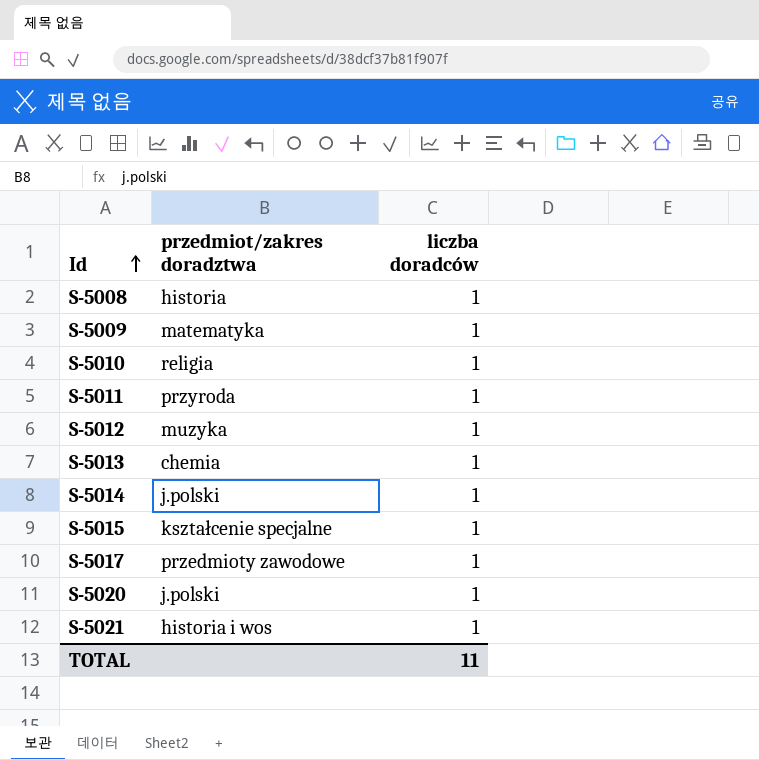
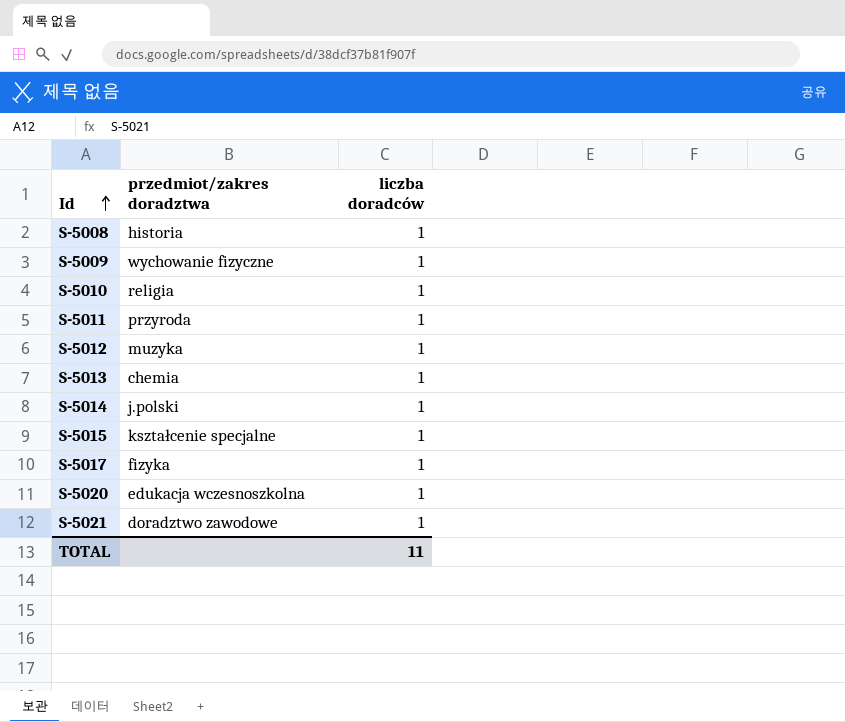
S-5009 | przedmiot/zakres doradztwa: matematyka -> wychowanie fizyczne
S-5017 | przedmiot/zakres doradztwa: przedmioty zawodowe -> fizyka
S-5020 | przedmiot/zakres doradztwa: j.polski -> edukacja wczesnoszkolna
S-5021 | przedmiot/zakres doradztwa: historia i wos -> doradztwo zawodowe

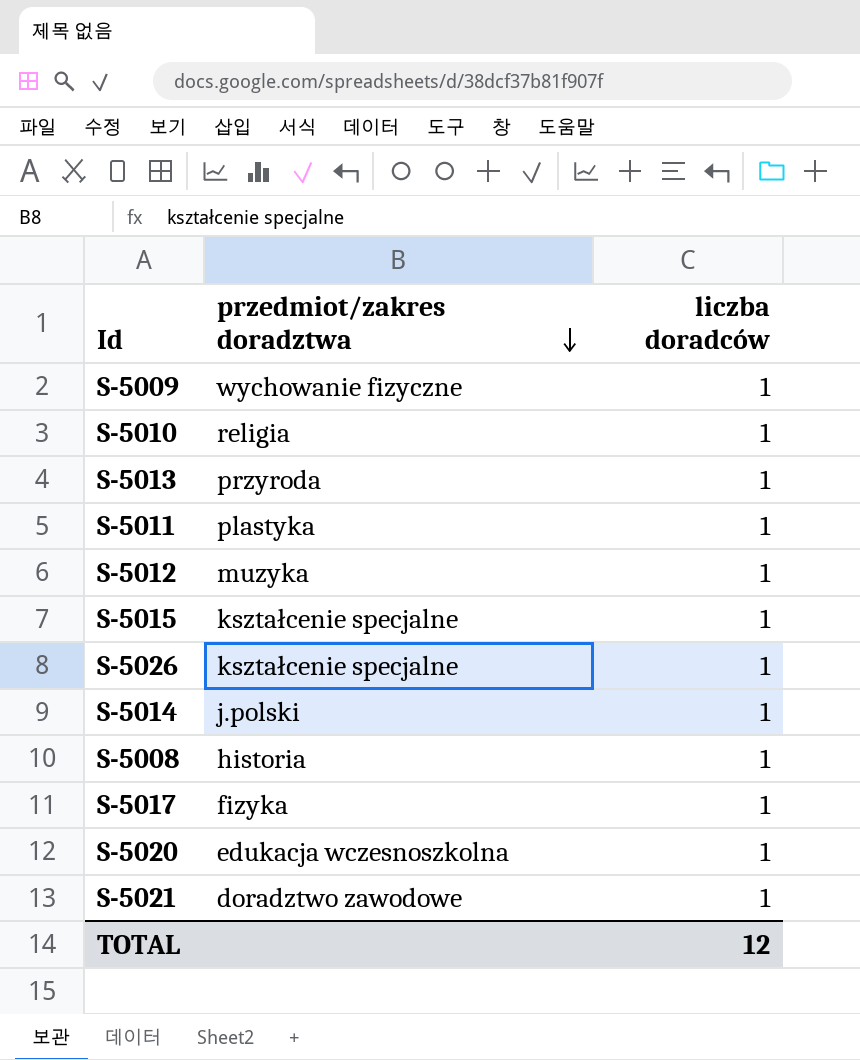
row order: Id ascending -> przedmiot/zakres doradztwa descending
S-5013 | przedmiot/zakres doradztwa: chemia -> przyroda
S-5011 | przedmiot/zakres doradztwa: przyroda -> plastyka
row S-5026: none -> kształcenie specjalne | 1
TOTAL | liczba doradców: 11 -> 12

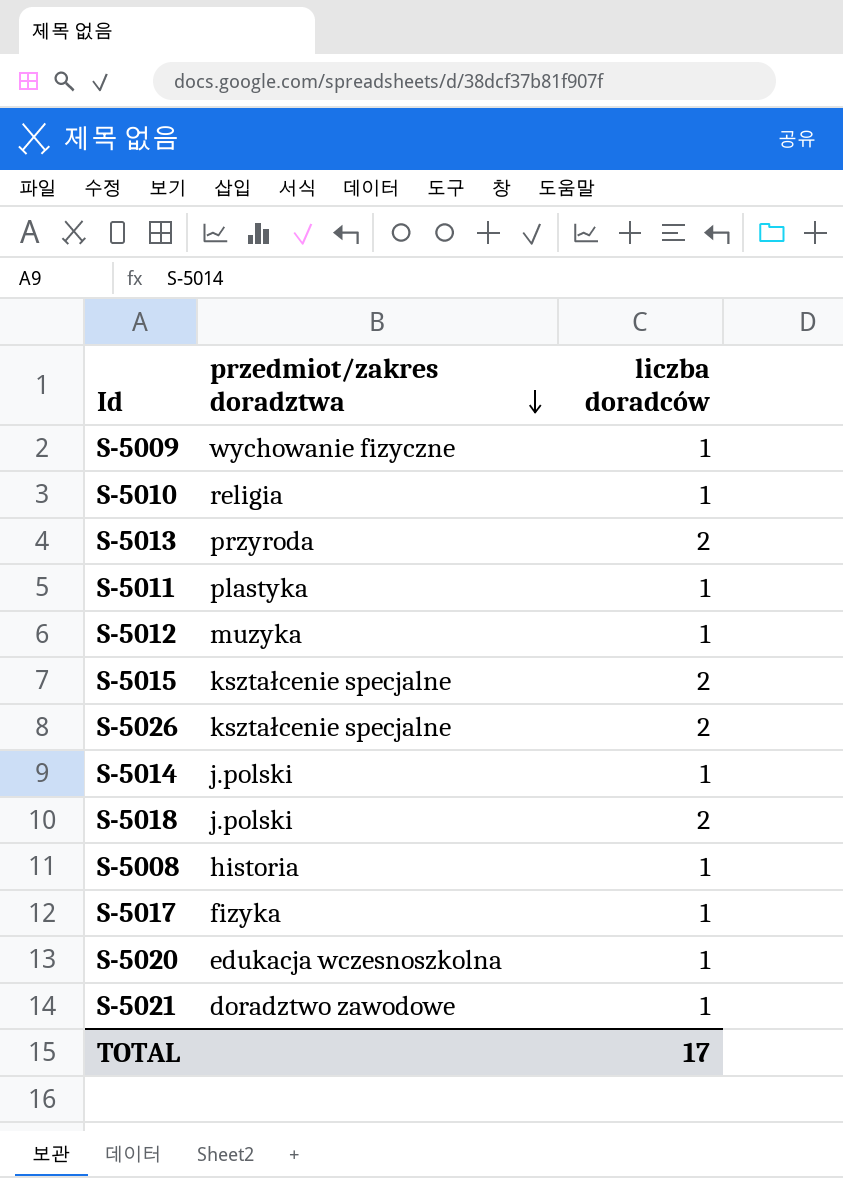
S-5013 | liczba doradców: 1 -> 2
S-5015 | liczba doradców: 1 -> 2
S-5026 | liczba doradców: 1 -> 2
row S-5018: none -> j.polski | 2
TOTAL | liczba doradców: 12 -> 17

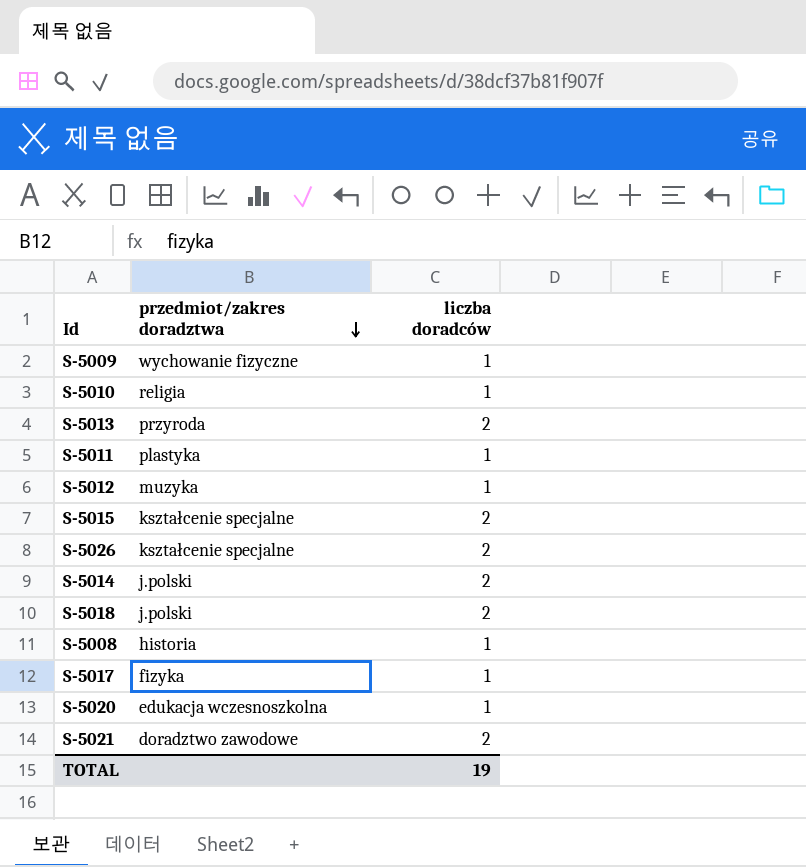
S-5014 | liczba doradców: 1 -> 2
S-5021 | liczba doradców: 1 -> 2
TOTAL | liczba doradców: 17 -> 19

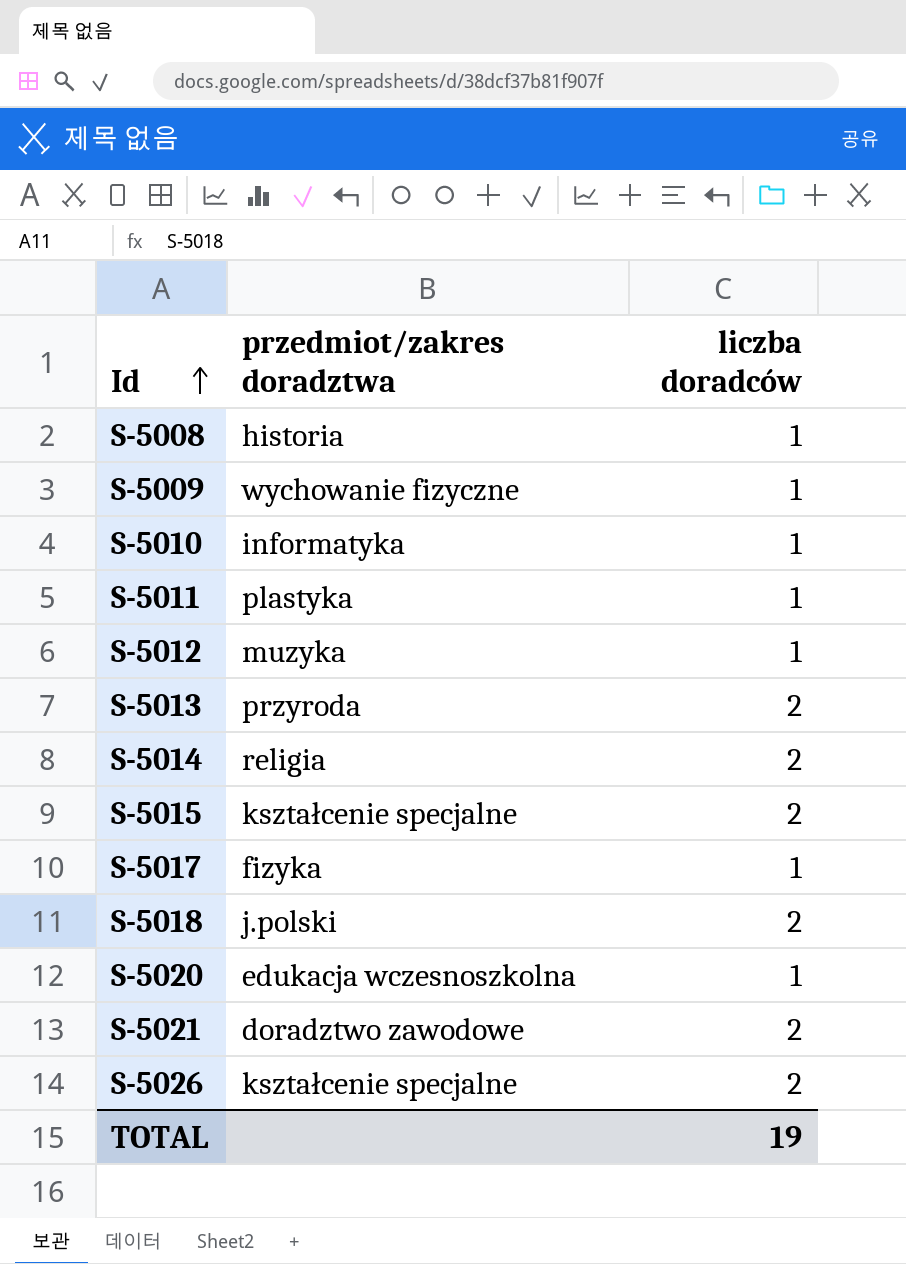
row order: przedmiot/zakres doradztwa descending -> Id ascending
S-5010 | przedmiot/zakres doradztwa: religia -> informatyka
S-5014 | przedmiot/zakres doradztwa: j.polski -> religia

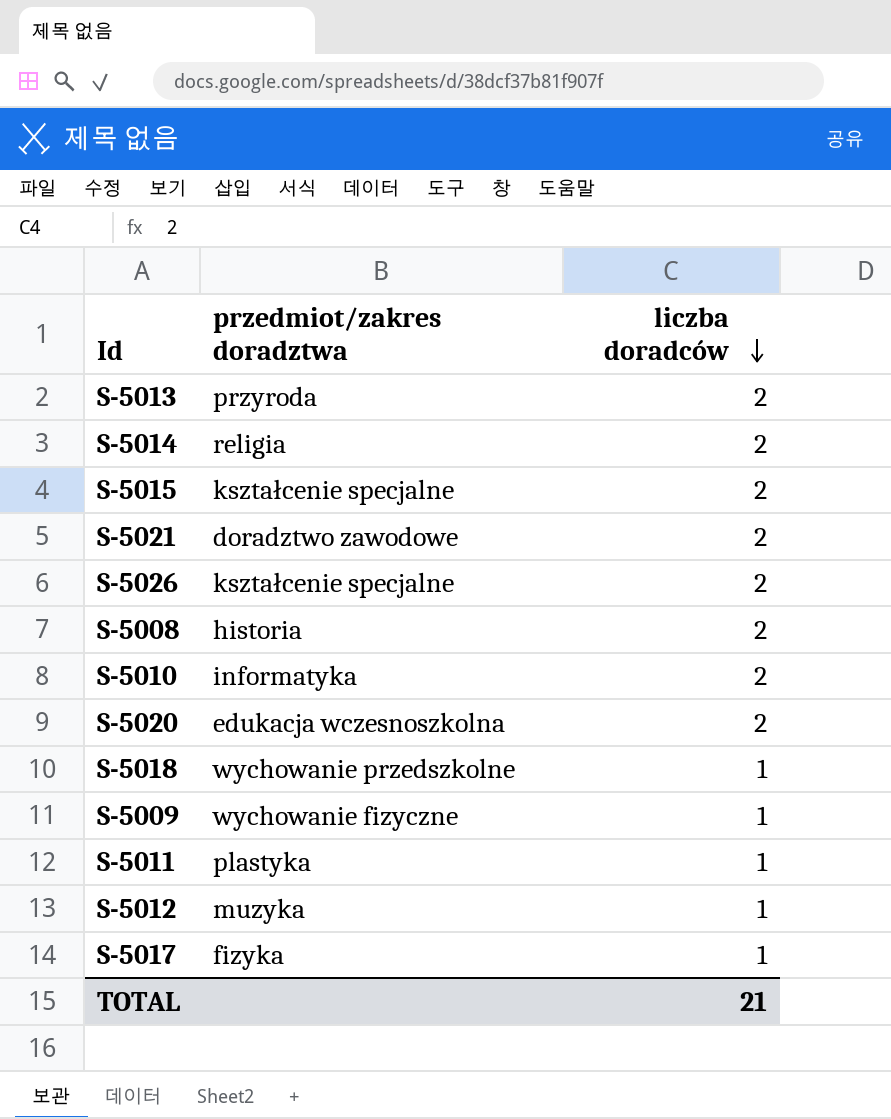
row order: Id ascending -> liczba doradców descending
S-5008 | liczba doradców: 1 -> 2
S-5010 | liczba doradców: 1 -> 2
S-5020 | liczba doradców: 1 -> 2
S-5018 | przedmiot/zakres doradztwa: j.polski -> wychowanie przedszkolne
S-5018 | liczba doradców: 2 -> 1
TOTAL | liczba doradców: 19 -> 21

